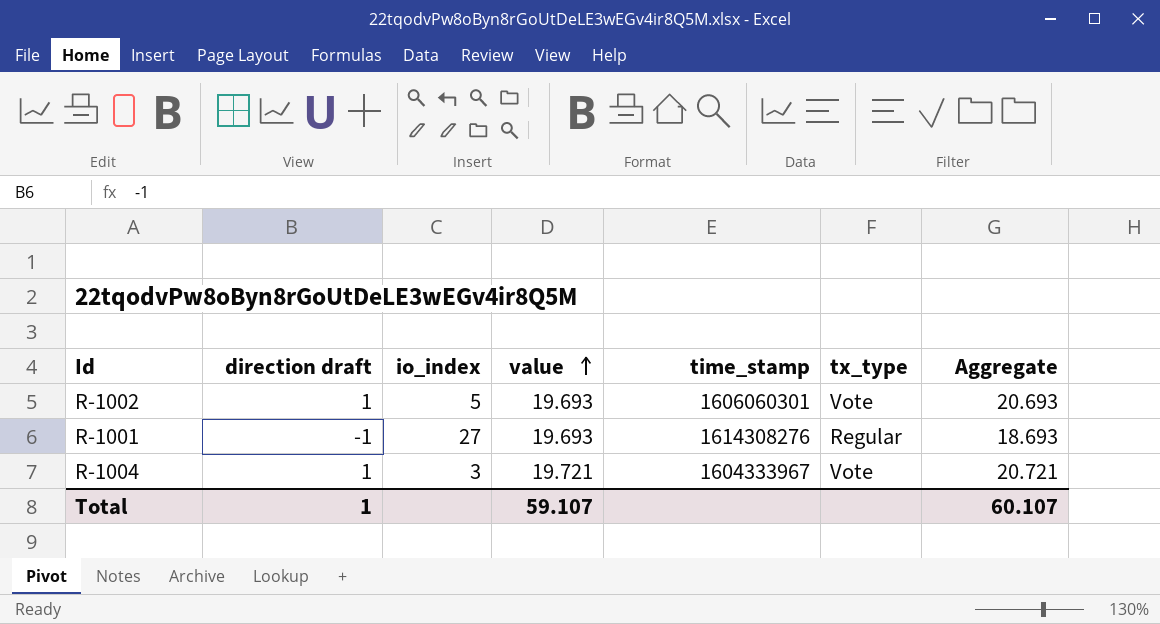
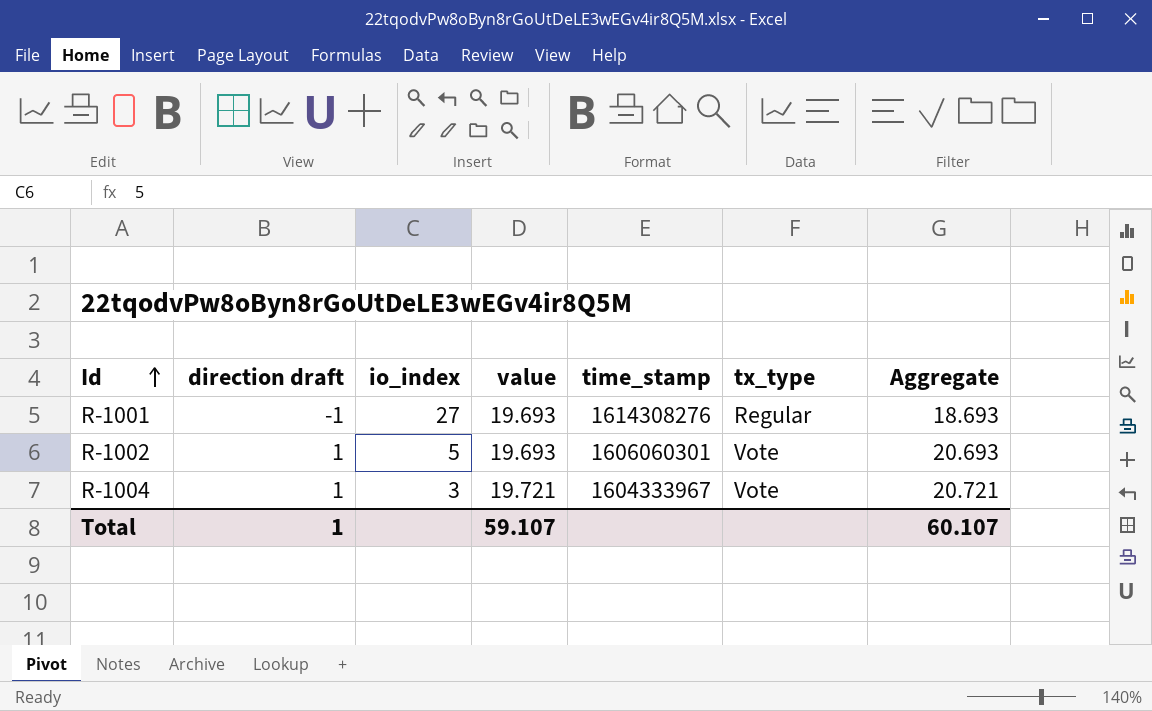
row order: value ascending -> Id ascending

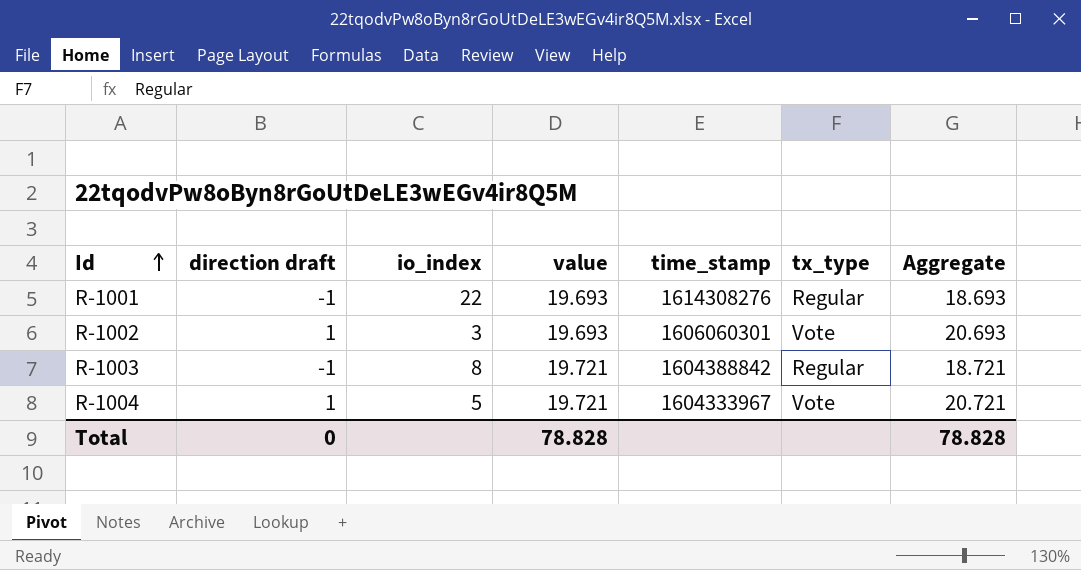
R-1001 | io_index: 27 -> 22
R-1002 | io_index: 5 -> 3
row R-1003: none -> -1 | 8 | 19.721 | 1604388842 | Regular | 18.721
R-1004 | io_index: 3 -> 5
Total | direction draft: 1 -> 0
Total | value: 59.107 -> 78.828
Total | Aggregate: 60.107 -> 78.828

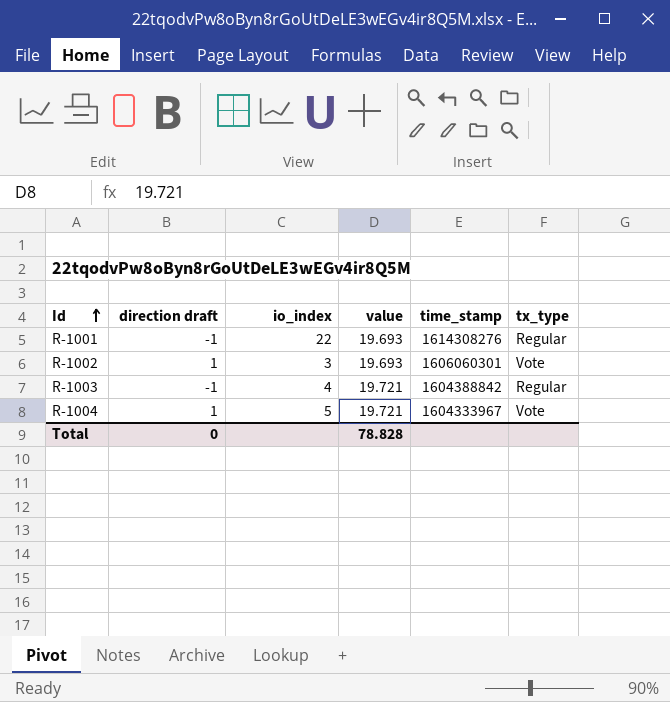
column Aggregate | formula: [direction draft] + [value] -> none
R-1003 | io_index: 8 -> 4

